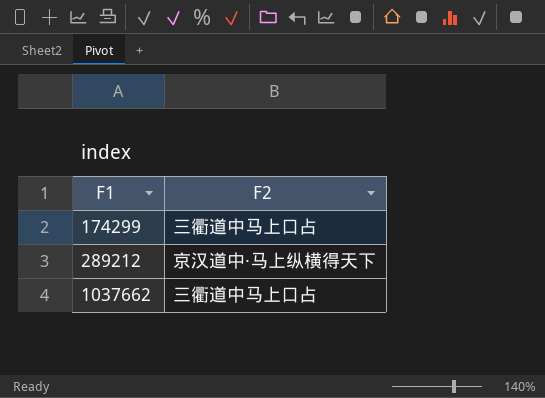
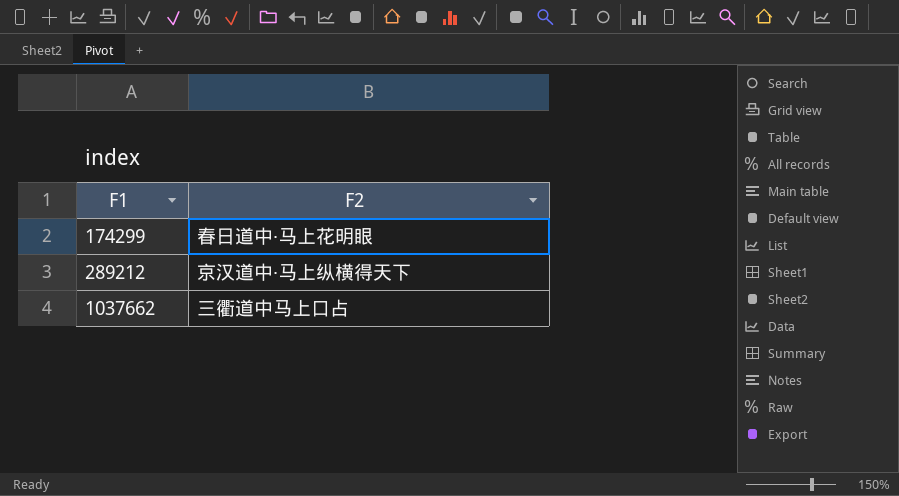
174299 | F2: 三衢道中马上口占 -> 春日道中·马上花明眼

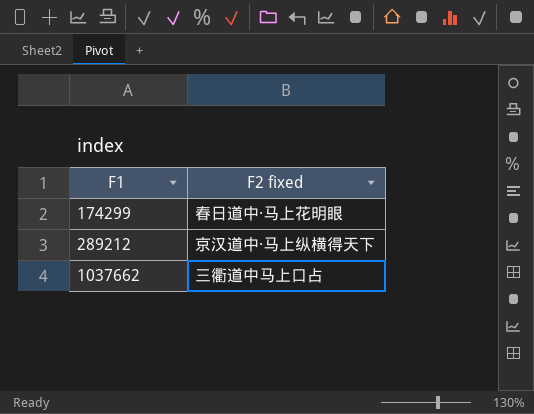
column name: F2 -> F2 fixed

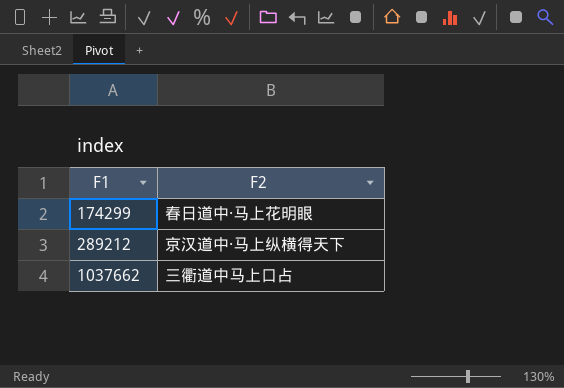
column name: F2 fixed -> F2

